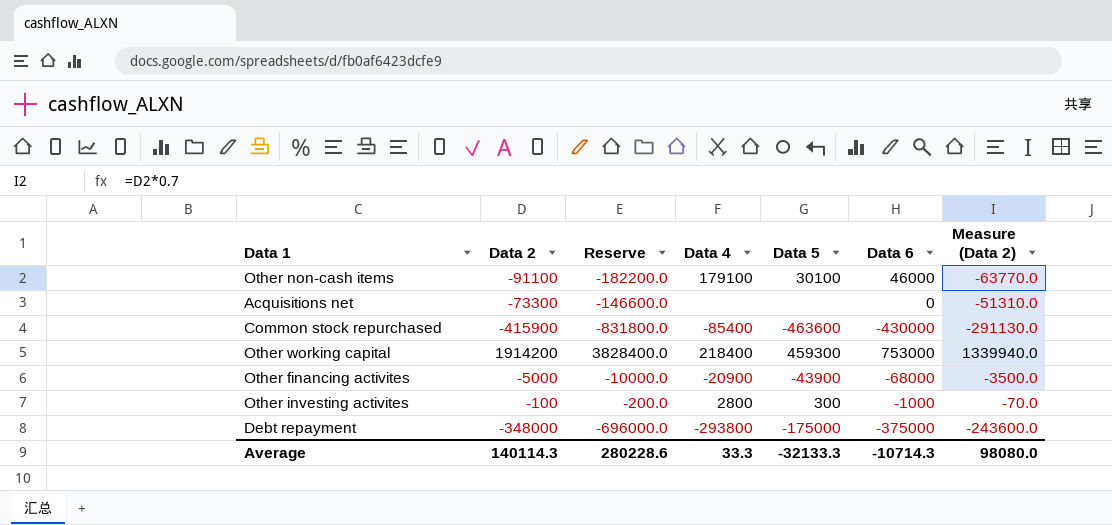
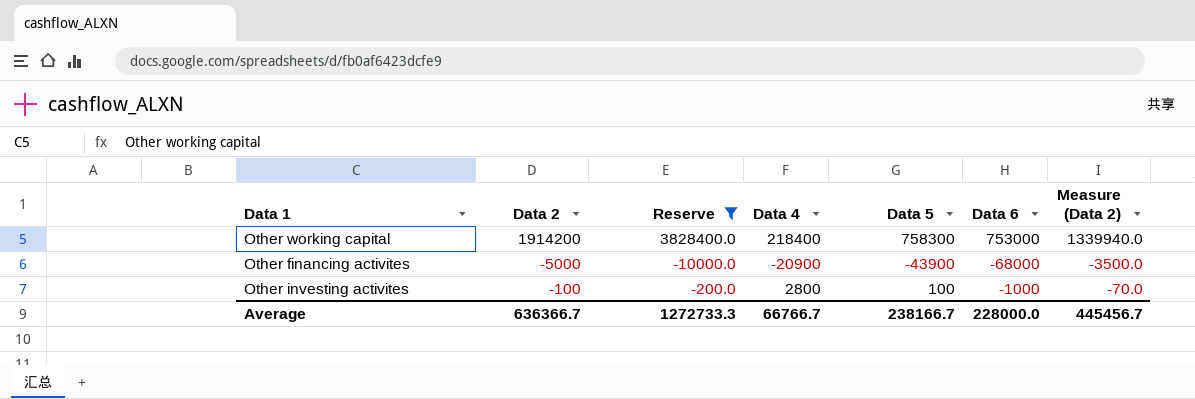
filter: none -> Reserve >= -10000.0
Other working capital | Data 5: 459300 -> 758300
Other investing activites | Data 5: 300 -> 100
Average | Data 2: 140114.3 -> 636366.7
Average | Reserve: 280228.6 -> 1272733.3
Average | Data 4: 33.3 -> 66766.7
Average | Data 5: -32133.3 -> 238166.7
Average | Data 6: -10714.3 -> 228000.0
Average | Measure (Data 2): 98080.0 -> 445456.7

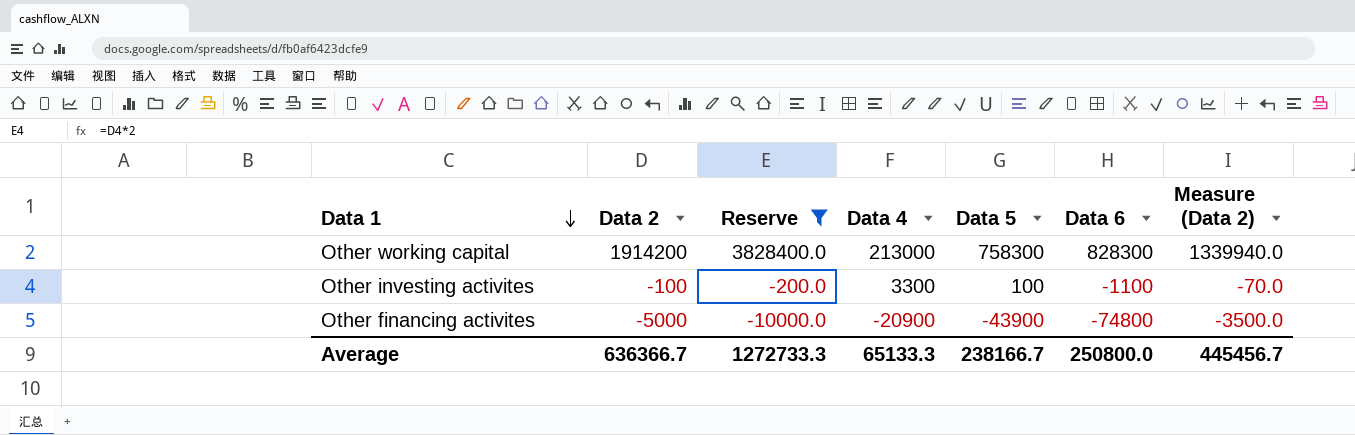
row order: none -> Data 1 descending
Other working capital | Data 4: 218400 -> 213000
Other working capital | Data 6: 753000 -> 828300
Other investing activites | Data 4: 2800 -> 3300
Other investing activites | Data 6: -1000 -> -1100
Other financing activites | Data 6: -68000 -> -74800
Average | Data 4: 66766.7 -> 65133.3
Average | Data 6: 228000.0 -> 250800.0

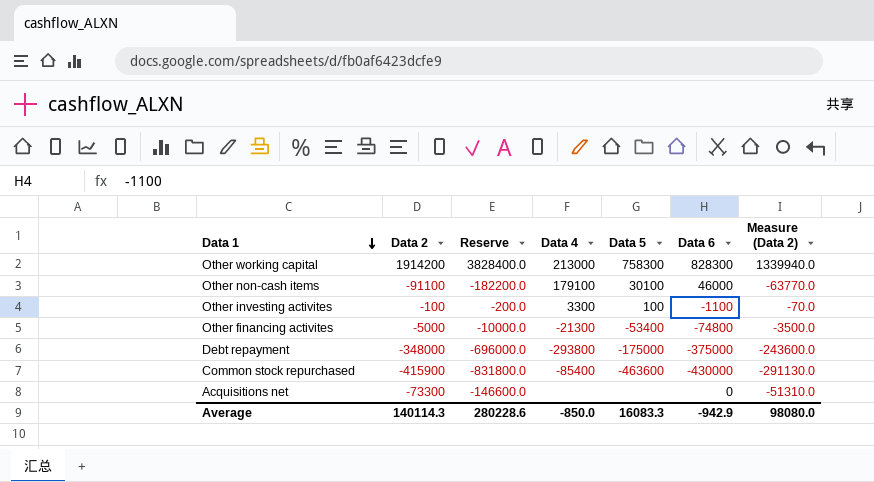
filter: Reserve >= -10000.0 -> none
Other financing activites | Data 4: -20900 -> -21300
Other financing activites | Data 5: -43900 -> -53400
Average | Data 2: 636366.7 -> 140114.3
Average | Reserve: 1272733.3 -> 280228.6
Average | Data 4: 65133.3 -> -850.0
Average | Data 5: 238166.7 -> 16083.3
Average | Data 6: 250800.0 -> -942.9
Average | Measure (Data 2): 445456.7 -> 98080.0

